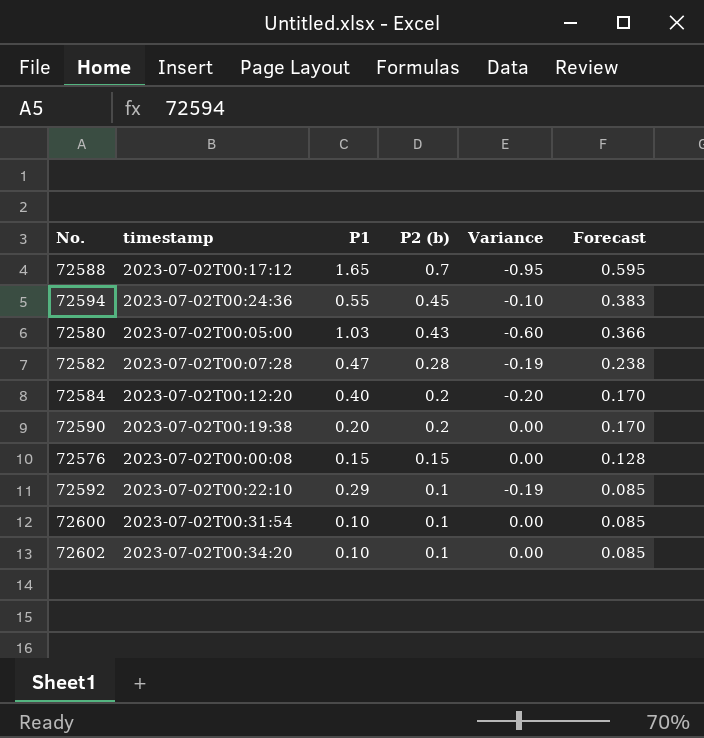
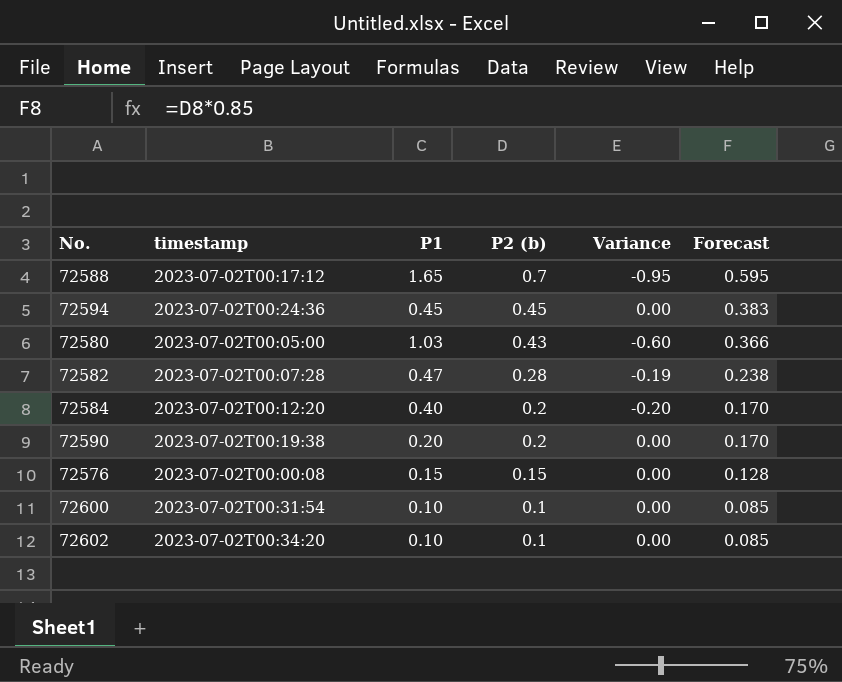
row 72592: 2023-07-02T00:22:10 | 0.29 | 0.1 | -0.19 | 0.085 -> none
72594 | P1: 0.55 -> 0.45
72594 | Variance: -0.10 -> 0.00

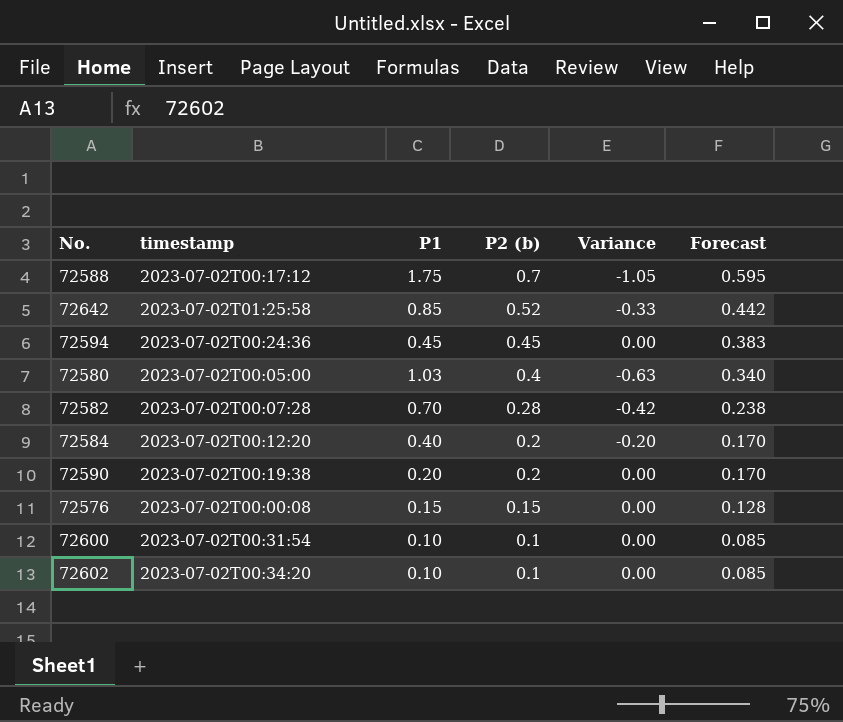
72588 | P1: 1.65 -> 1.75
72588 | Variance: -0.95 -> -1.05
row 72642: none -> 2023-07-02T01:25:58 | 0.85 | 0.52 | -0.33 | 0.442
72580 | P2 (b): 0.43 -> 0.4
72580 | Variance: -0.60 -> -0.63
72580 | Forecast: 0.366 -> 0.340
72582 | P1: 0.47 -> 0.70
72582 | Variance: -0.19 -> -0.42

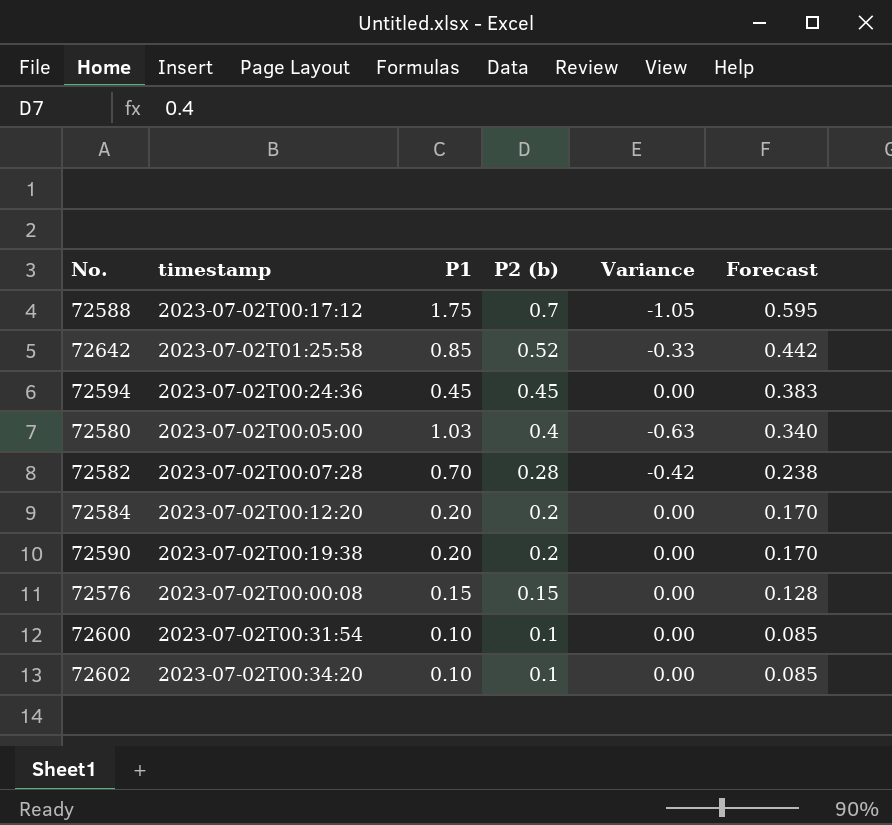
72584 | P1: 0.40 -> 0.20
72584 | Variance: -0.20 -> 0.00

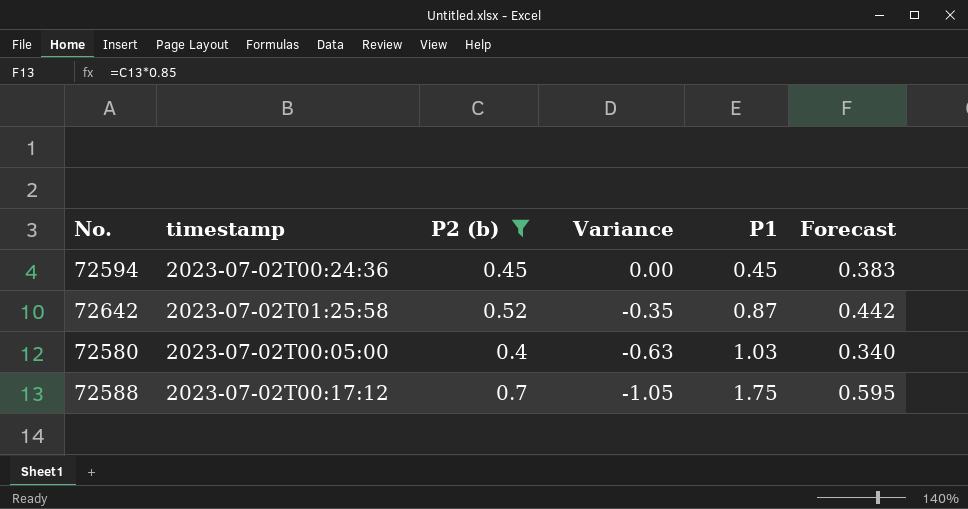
filter: none -> P2 (b) >= 0.4
row order: P2 (b) descending -> Variance descending
column P1 | position: 3 -> 5
72642 | Variance: -0.33 -> -0.35
72642 | P1: 0.85 -> 0.87

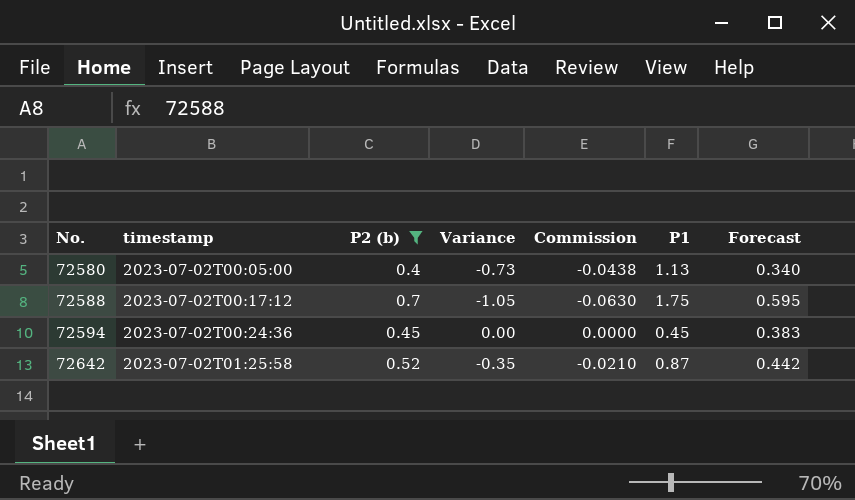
row order: Variance descending -> No. ascending
column Commission | formula: none -> [Variance] * 0.06
72580 | Variance: -0.63 -> -0.73
72580 | P1: 1.03 -> 1.13

